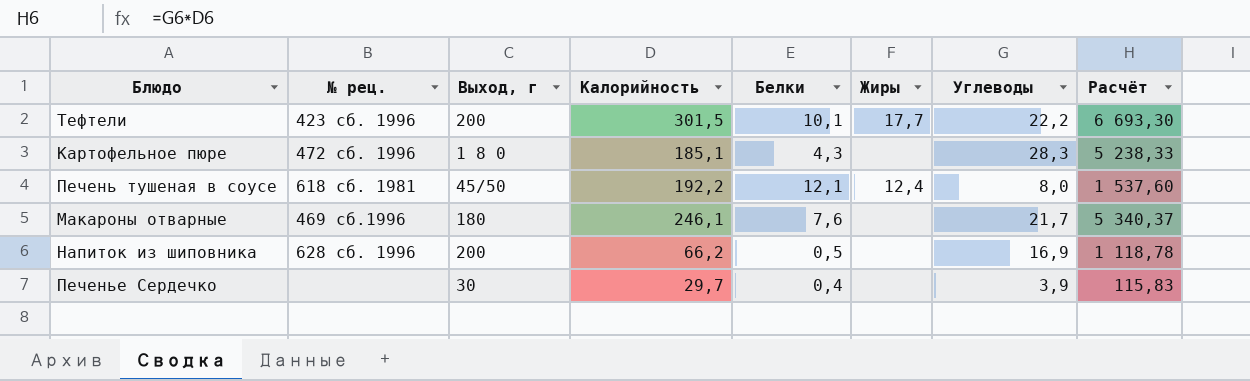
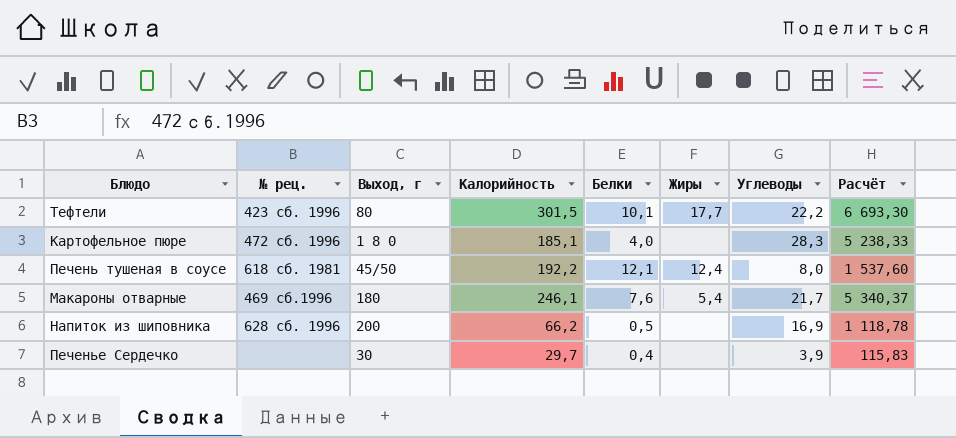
Тефтели | Выход, г: 200 -> 80
Картофельное пюре | Белки: 4,3 -> 4,0
Макароны отварные | Жиры: none -> 5,4

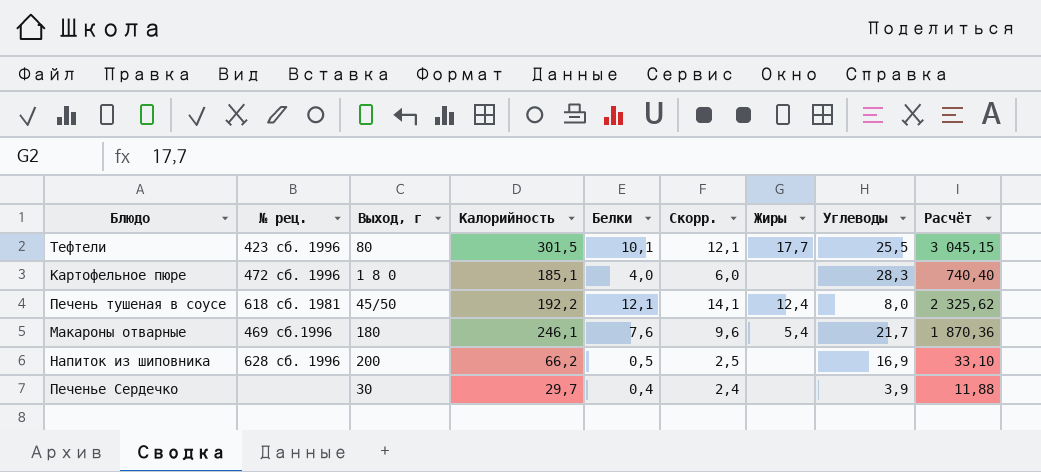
column Скорр. | formula: none -> [Белки] + 2
column Расчёт | formula: [Калорийность] * [Углеводы] -> [Калорийность] * [Белки]
Тефтели | Углеводы: 22,2 -> 25,5

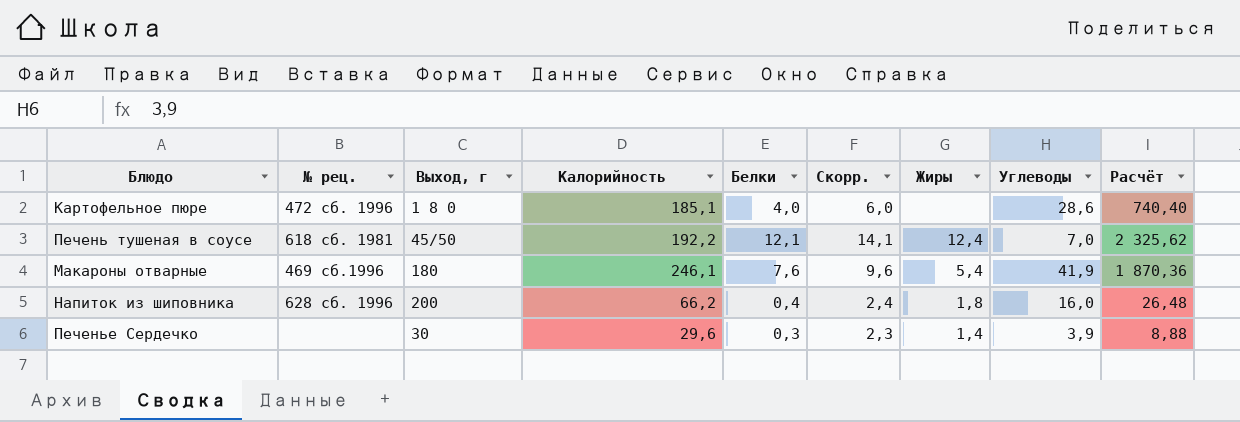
row Тефтели: 423 сб. 1996 | 80 | 301,5 | 10,1 | 12,1 | 17,7 | 25,5 | 3 045,15 -> none
Картофельное пюре | Углеводы: 28,3 -> 28,6
Печень тушеная в соусе | Углеводы: 8,0 -> 7,0
Макароны отварные | Углеводы: 21,7 -> 41,9
Напиток из шиповника | Белки: 0,5 -> 0,4
Напиток из шиповника | Скорр.: 2,5 -> 2,4
Напиток из шиповника | Жиры: none -> 1,8
Напиток из шиповника | Углеводы: 16,9 -> 16,0
Напиток из шиповника | Расчёт: 33,10 -> 26,48
Печенье Сердечко | Калорийность: 29,7 -> 29,6
Печенье Сердечко | Белки: 0,4 -> 0,3
Печенье Сердечко | Скорр.: 2,4 -> 2,3
Печенье Сердечко | Жиры: none -> 1,4
Печенье Сердечко | Расчёт: 11,88 -> 8,88

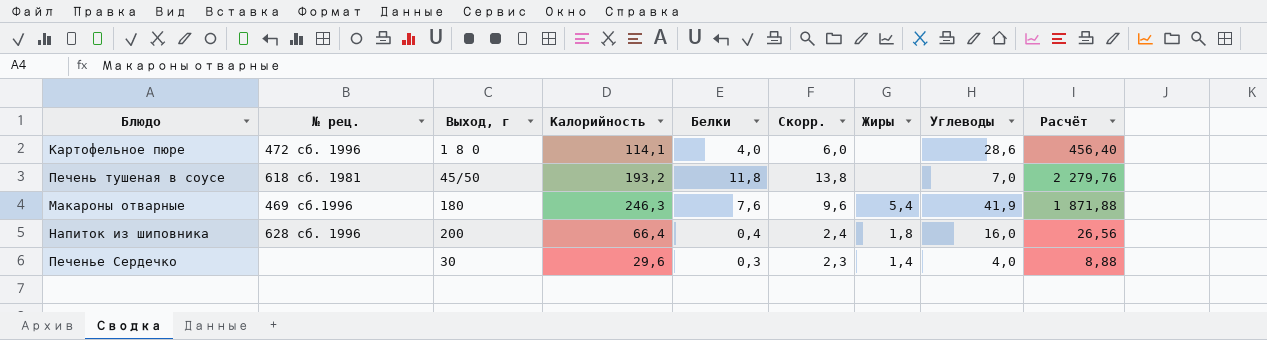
Картофельное пюре | Калорийность: 185,1 -> 114,1
Картофельное пюре | Расчёт: 740,40 -> 456,40
Печень тушеная в соусе | Калорийность: 192,2 -> 193,2
Печень тушеная в соусе | Белки: 12,1 -> 11,8
Печень тушеная в соусе | Скорр.: 14,1 -> 13,8
Печень тушеная в соусе | Жиры: 12,4 -> none
Печень тушеная в соусе | Расчёт: 2 325,62 -> 2 279,76
Макароны отварные | Калорийность: 246,1 -> 246,3
Макароны отварные | Расчёт: 1 870,36 -> 1 871,88
Напиток из шиповника | Калорийность: 66,2 -> 66,4
Напиток из шиповника | Расчёт: 26,48 -> 26,56
Печенье Сердечко | Углеводы: 3,9 -> 4,0

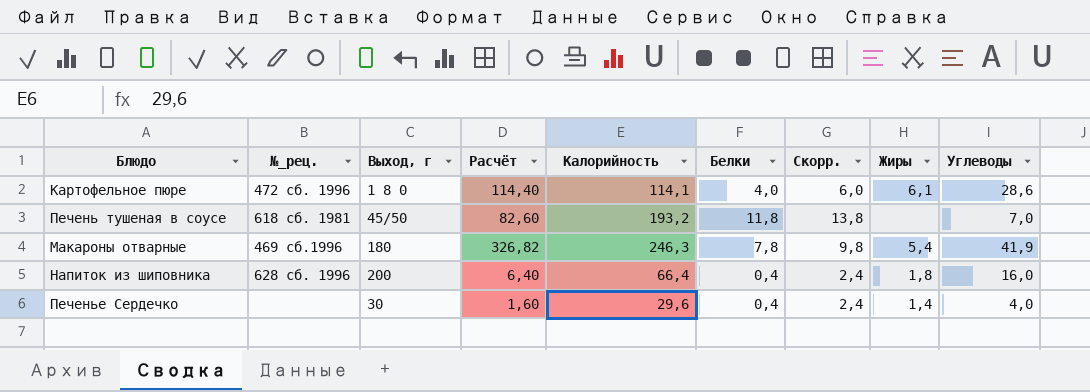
column name: № рец. -> №_рец.
column Расчёт | formula: [Калорийность] * [Белки] -> [Белки] * [Углеводы]
column Расчёт | position: 9 -> 4
Картофельное пюре | Жиры: none -> 6,1
Макароны отварные | Белки: 7,6 -> 7,8
Макароны отварные | Скорр.: 9,6 -> 9,8
Печенье Сердечко | Белки: 0,3 -> 0,4
Печенье Сердечко | Скорр.: 2,3 -> 2,4

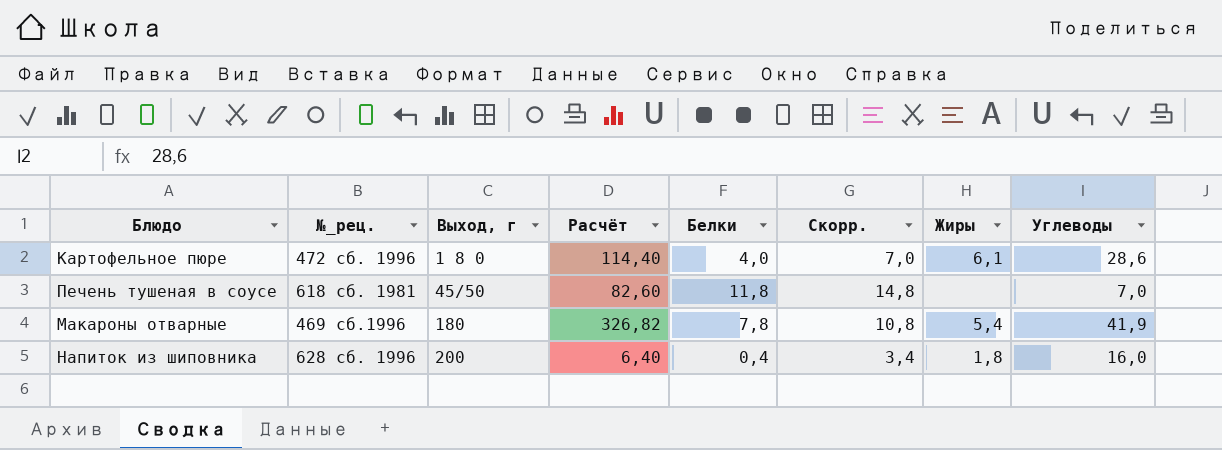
column Калорийность | position: 5 -> none
column Скорр. | formula: [Белки] + 2 -> [Белки] + 3
row Печенье Сердечко: none | 30 | 1,60 | 29,6 | 0,4 | 2,4 | 1,4 | 4,0 -> none

